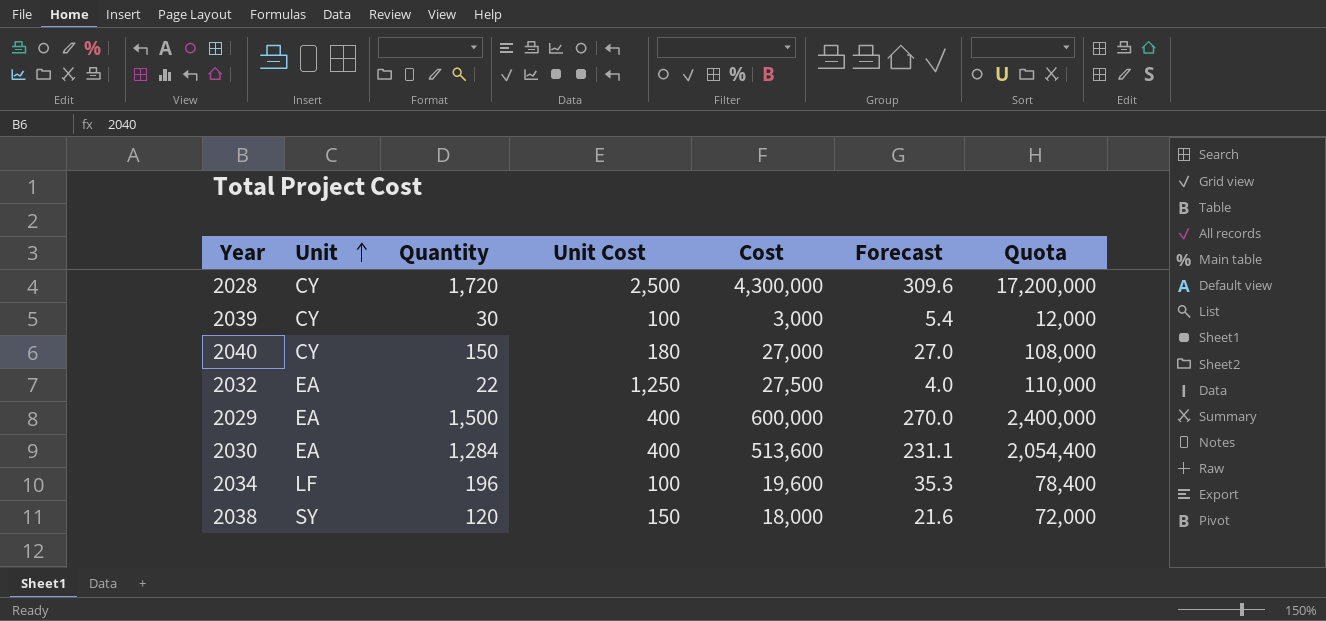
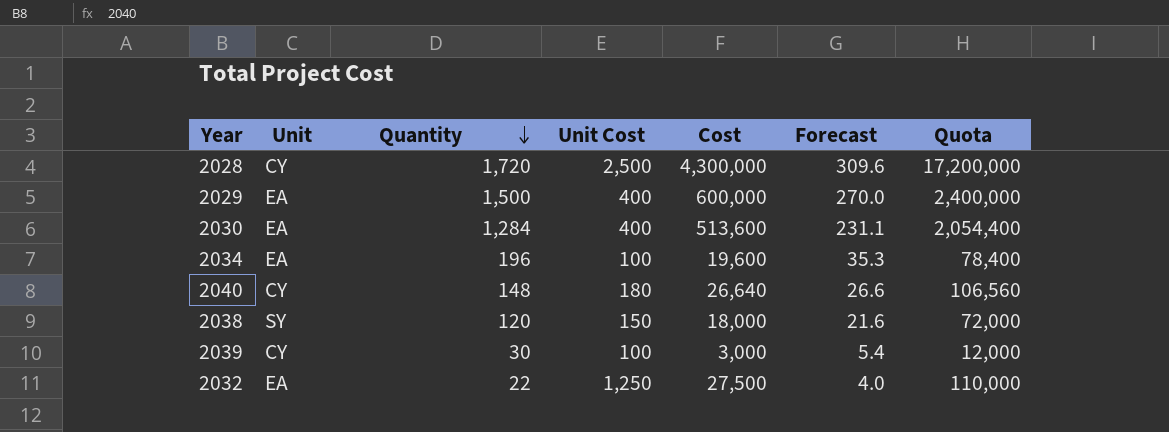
row order: Unit ascending -> Quantity descending
2034 | Unit: LF -> EA
2040 | Quantity: 150 -> 148
2040 | Cost: 27,000 -> 26,640
2040 | Forecast: 27.0 -> 26.6
2040 | Quota: 108,000 -> 106,560

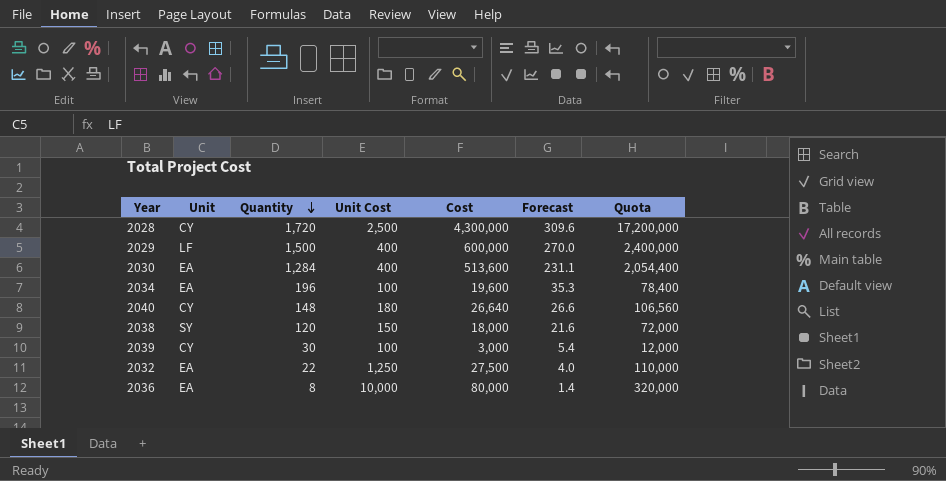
2029 | Unit: EA -> LF
row 2036: none -> EA | 8 | 10,000 | 80,000 | 1.4 | 320,000

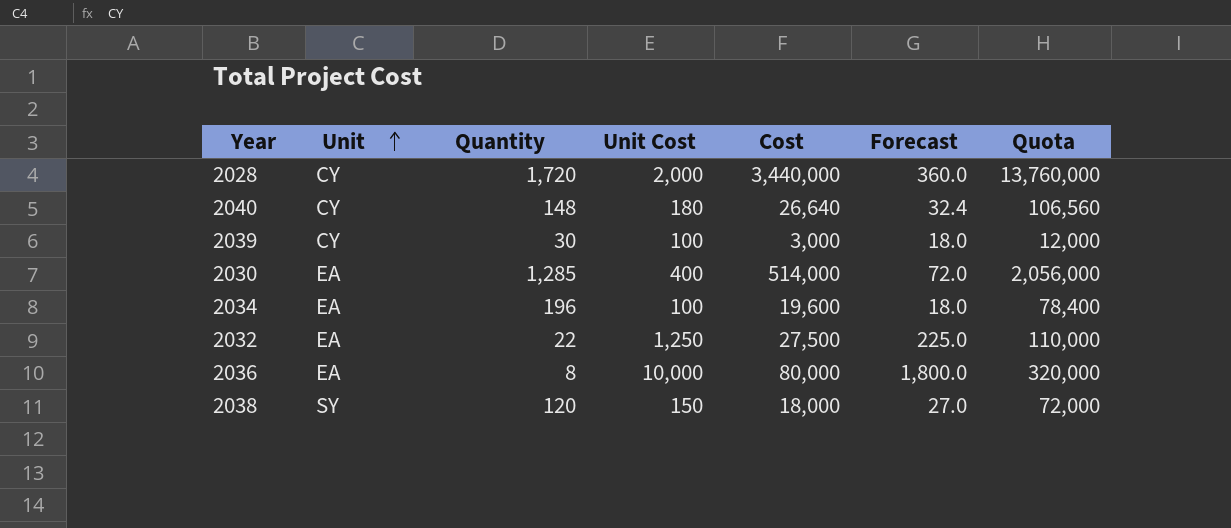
row order: Quantity descending -> Unit ascending
column Forecast | formula: [Quantity] * 0.18 -> [Unit Cost] * 0.18
row 2029: LF | 1,500 | 400 | 600,000 | 270.0 | 2,400,000 -> none
2028 | Unit Cost: 2,500 -> 2,000
2028 | Cost: 4,300,000 -> 3,440,000
2028 | Quota: 17,200,000 -> 13,760,000
2030 | Quantity: 1,284 -> 1,285
2030 | Cost: 513,600 -> 514,000
2030 | Quota: 2,054,400 -> 2,056,000

